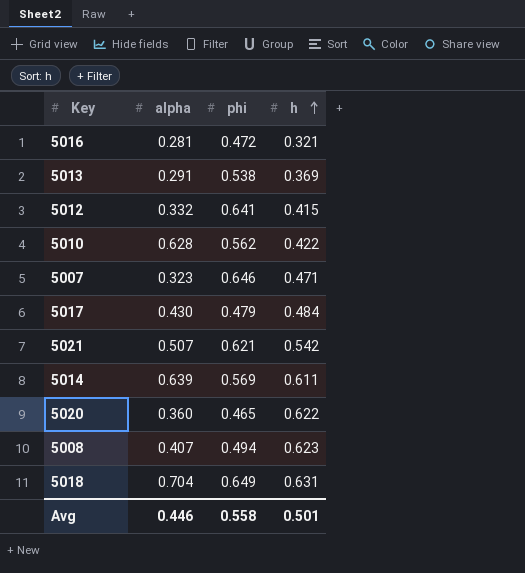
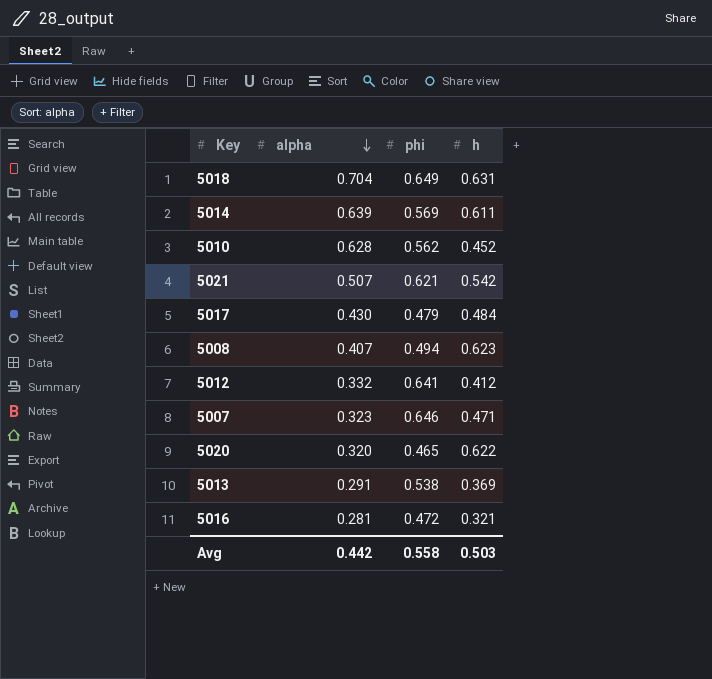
row order: h ascending -> alpha descending
5010 | h: 0.422 -> 0.452
5012 | h: 0.415 -> 0.412
5020 | alpha: 0.360 -> 0.320
Avg | alpha: 0.446 -> 0.442
Avg | h: 0.501 -> 0.503

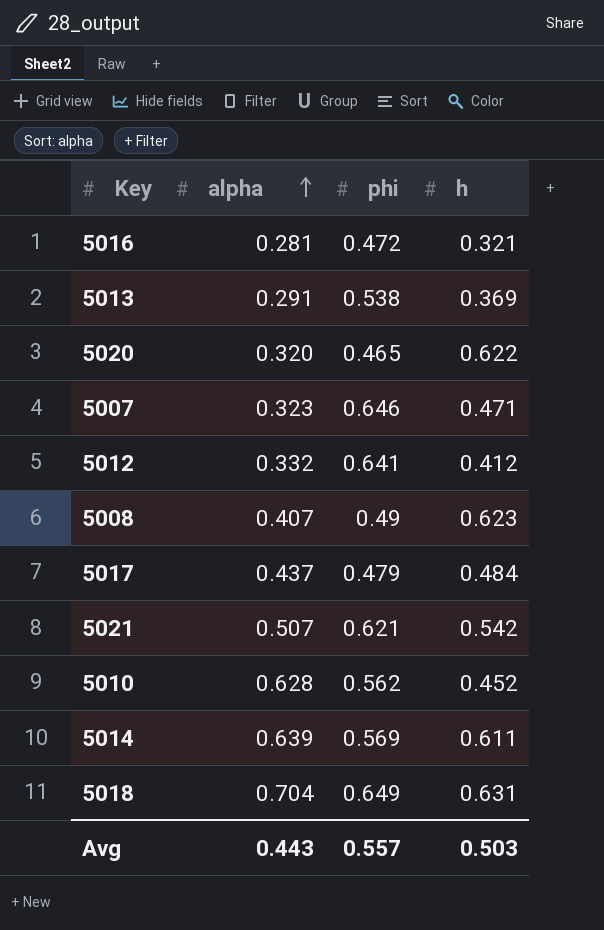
row order: alpha descending -> alpha ascending
5008 | phi: 0.494 -> 0.49
5017 | alpha: 0.430 -> 0.437
Avg | alpha: 0.442 -> 0.443
Avg | phi: 0.558 -> 0.557

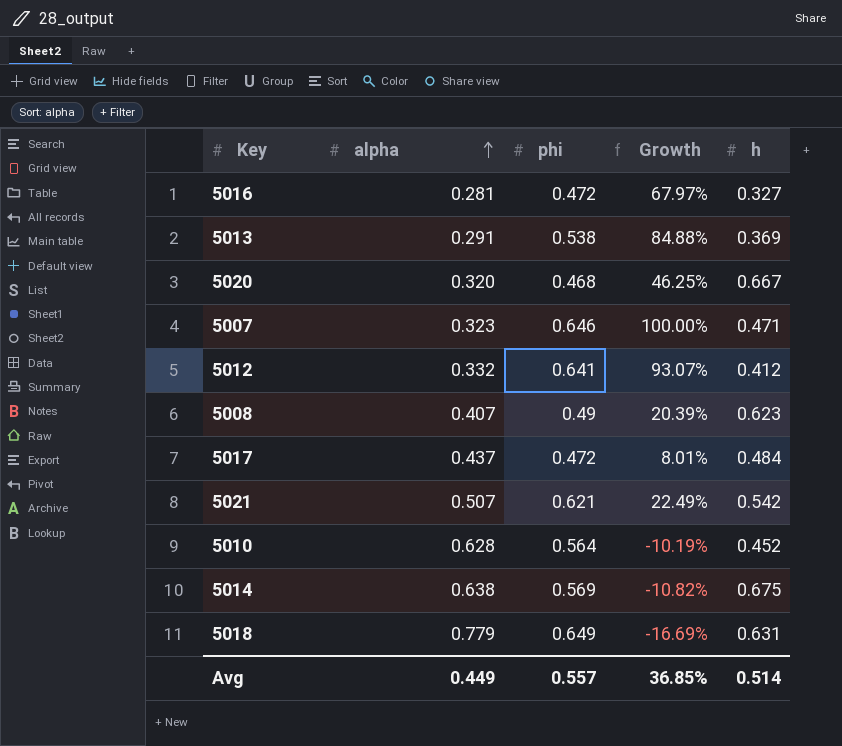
column Growth | formula: none -> ([phi] - [alpha]) / [alpha]
5016 | h: 0.321 -> 0.327
5020 | phi: 0.465 -> 0.468
5020 | h: 0.622 -> 0.667
5017 | phi: 0.479 -> 0.472
5010 | phi: 0.562 -> 0.564
5014 | alpha: 0.639 -> 0.638
5014 | h: 0.611 -> 0.675
5018 | alpha: 0.704 -> 0.779
Avg | alpha: 0.443 -> 0.449
Avg | h: 0.503 -> 0.514

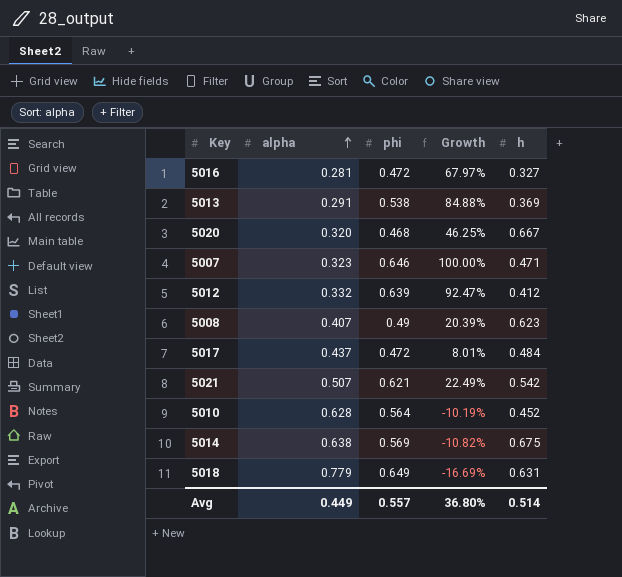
5012 | phi: 0.641 -> 0.639
5012 | Growth: 93.07% -> 92.47%
Avg | Growth: 36.85% -> 36.80%

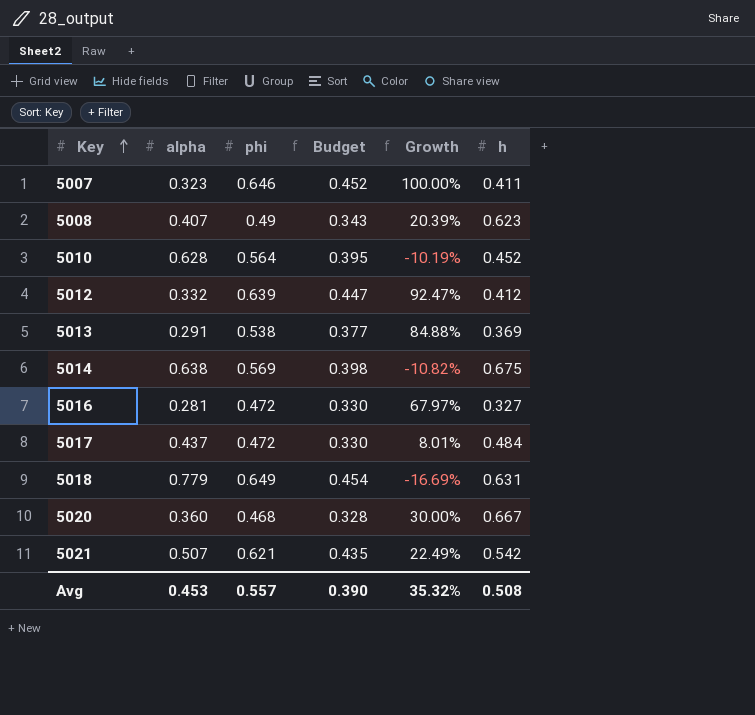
row order: alpha ascending -> Key ascending
column Budget | formula: none -> [phi] * 0.7
5007 | h: 0.471 -> 0.411
5020 | alpha: 0.320 -> 0.360
5020 | Growth: 46.25% -> 30.00%
Avg | alpha: 0.449 -> 0.453
Avg | Growth: 36.80% -> 35.32%
Avg | h: 0.514 -> 0.508

